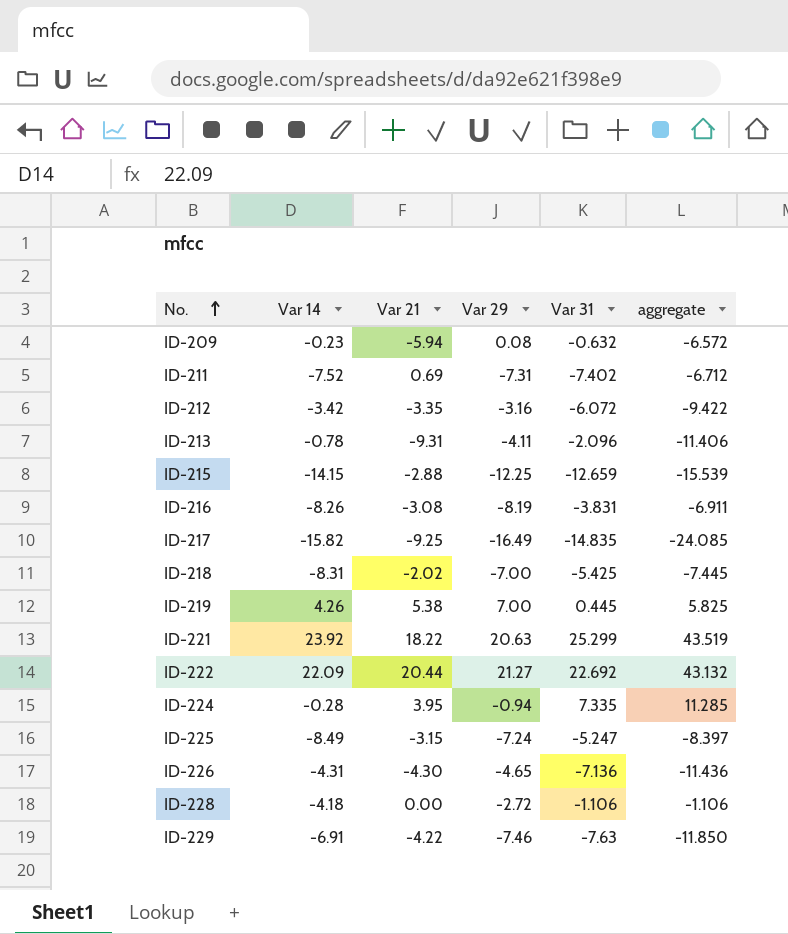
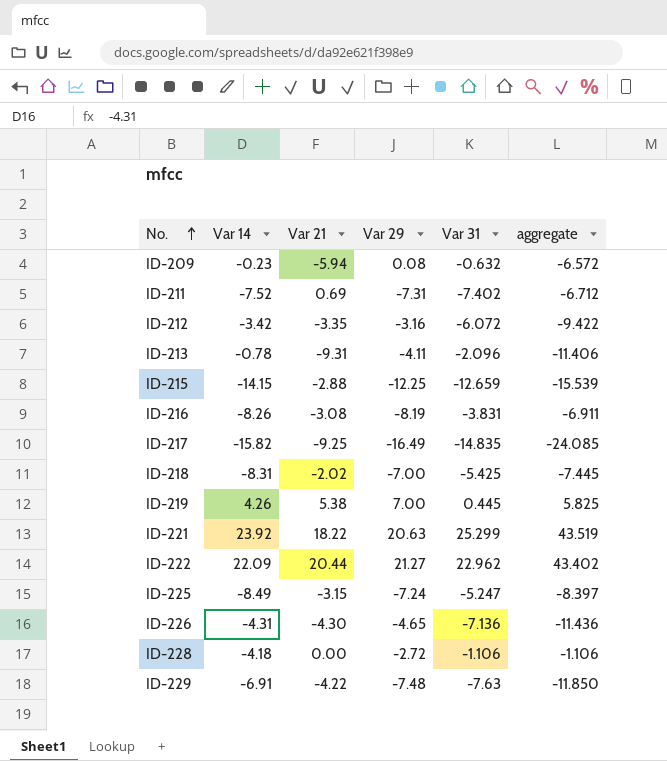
row ID-224: -0.28 | 3.95 | -0.94 | 7.335 | 11.285 -> none
ID-222 | Var 31: 22.692 -> 22.962
ID-222 | aggregate: 43.132 -> 43.402
ID-229 | Var 29: -7.46 -> -7.48

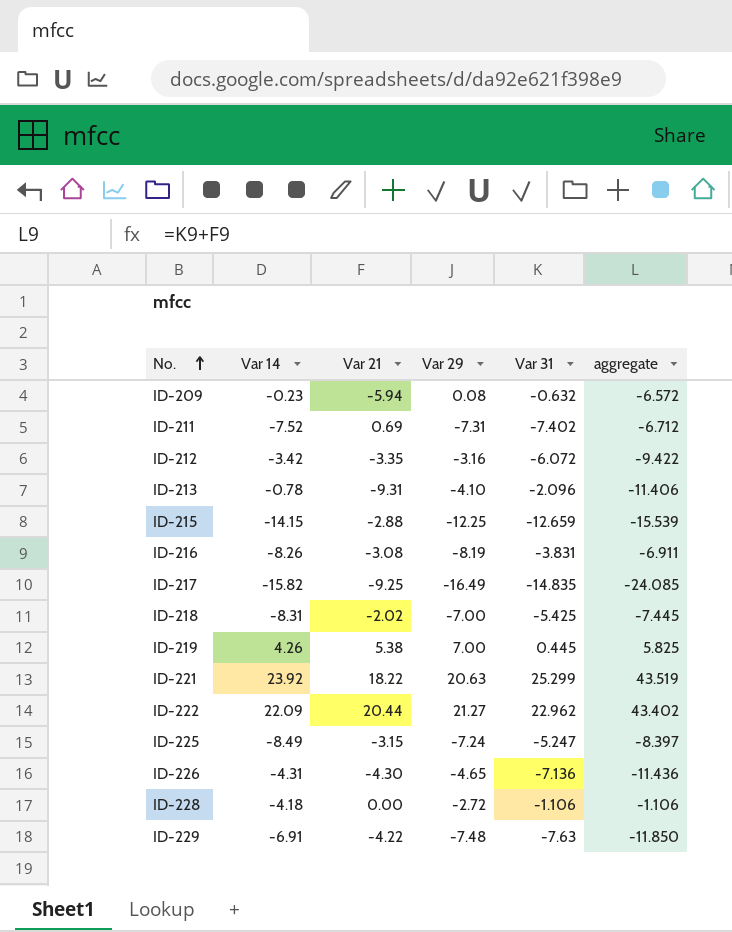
ID-213 | Var 29: -4.11 -> -4.10

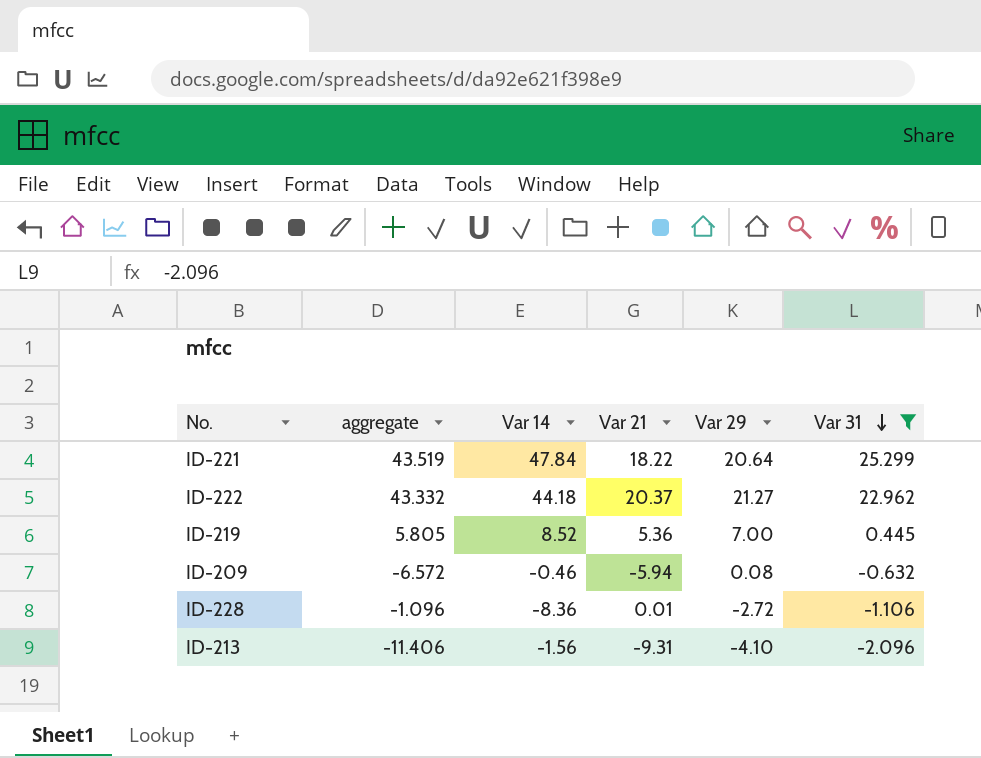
filter: none -> Var 31 >= -2.096
row order: No. ascending -> Var 31 descending
column aggregate | position: 6 -> 2
ID-221 | Var 14: 23.92 -> 47.84
ID-221 | Var 29: 20.63 -> 20.64
ID-222 | aggregate: 43.402 -> 43.332
ID-222 | Var 14: 22.09 -> 44.18
ID-222 | Var 21: 20.44 -> 20.37
ID-219 | aggregate: 5.825 -> 5.805
ID-219 | Var 14: 4.26 -> 8.52
ID-219 | Var 21: 5.38 -> 5.36
ID-209 | Var 14: -0.23 -> -0.46
ID-228 | aggregate: -1.106 -> -1.096
ID-228 | Var 14: -4.18 -> -8.36
ID-228 | Var 21: 0.00 -> 0.01
ID-213 | Var 14: -0.78 -> -1.56

